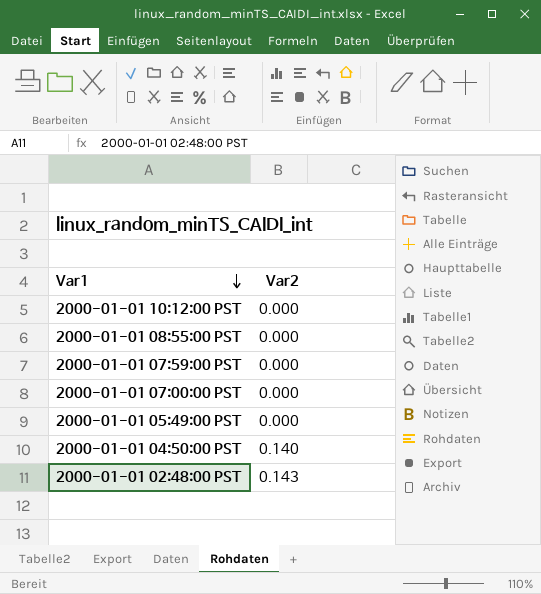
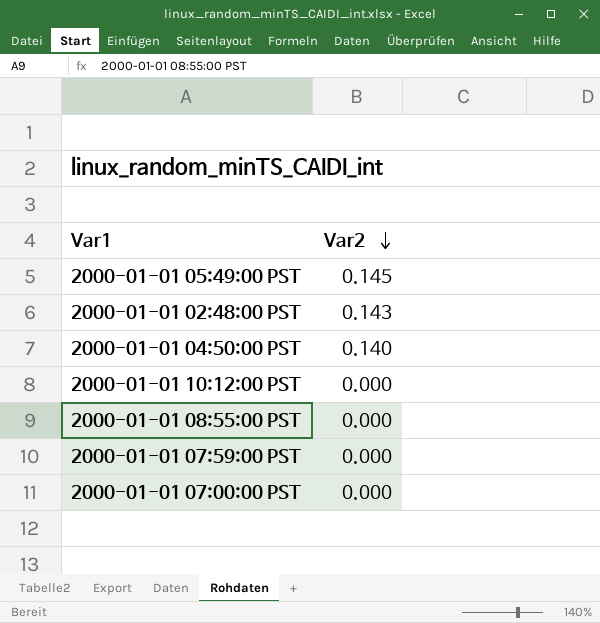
row order: Var1 descending -> Var2 descending
2000-01-01 05:49:00 PST | Var2: 0.000 -> 0.145

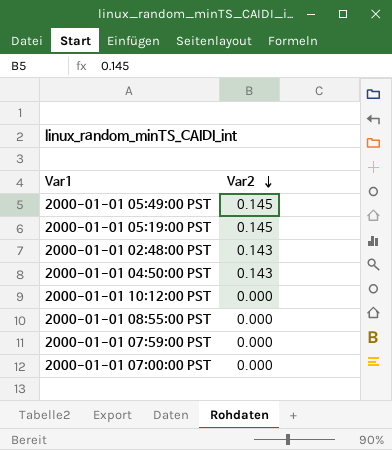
row 2000-01-01 05:19:00 PST: none -> 0.145
2000-01-01 04:50:00 PST | Var2: 0.140 -> 0.143

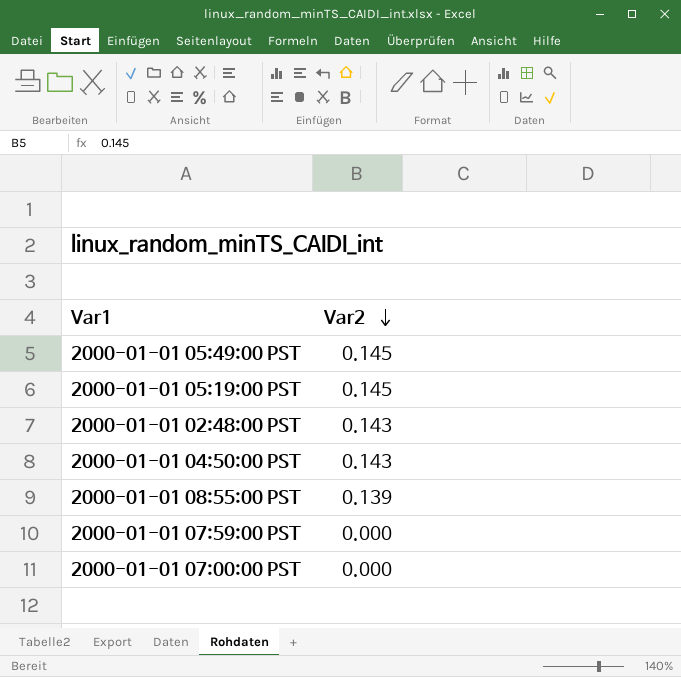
row 2000-01-01 10:12:00 PST: 0.000 -> none
2000-01-01 08:55:00 PST | Var2: 0.000 -> 0.139

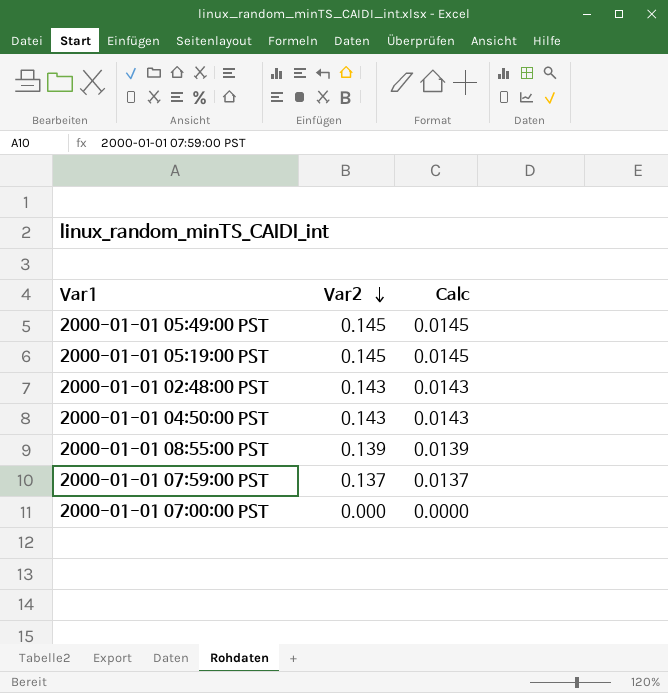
column Calc | formula: none -> [Var2] * 0.1
2000-01-01 07:59:00 PST | Var2: 0.000 -> 0.137

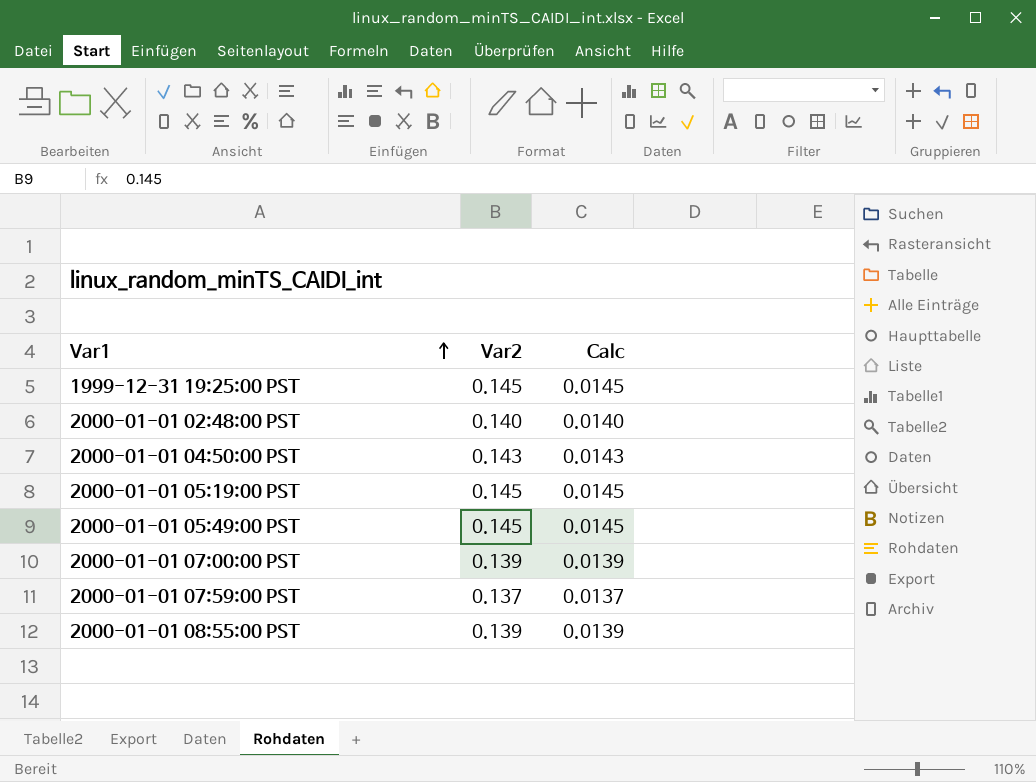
row order: Var2 descending -> Var1 ascending
row 1999-12-31 19:25:00 PST: none -> 0.145 | 0.0145
2000-01-01 02:48:00 PST | Var2: 0.143 -> 0.140
2000-01-01 02:48:00 PST | Calc: 0.0143 -> 0.0140
2000-01-01 07:00:00 PST | Var2: 0.000 -> 0.139
2000-01-01 07:00:00 PST | Calc: 0.0000 -> 0.0139

